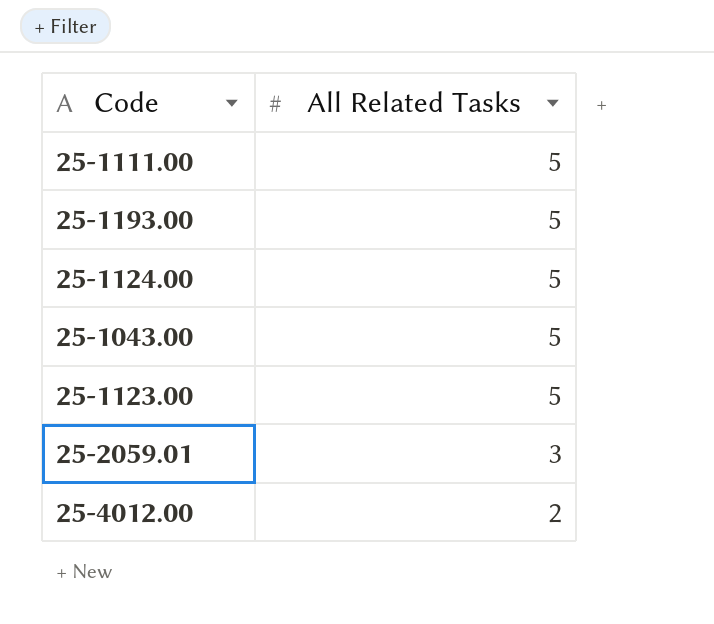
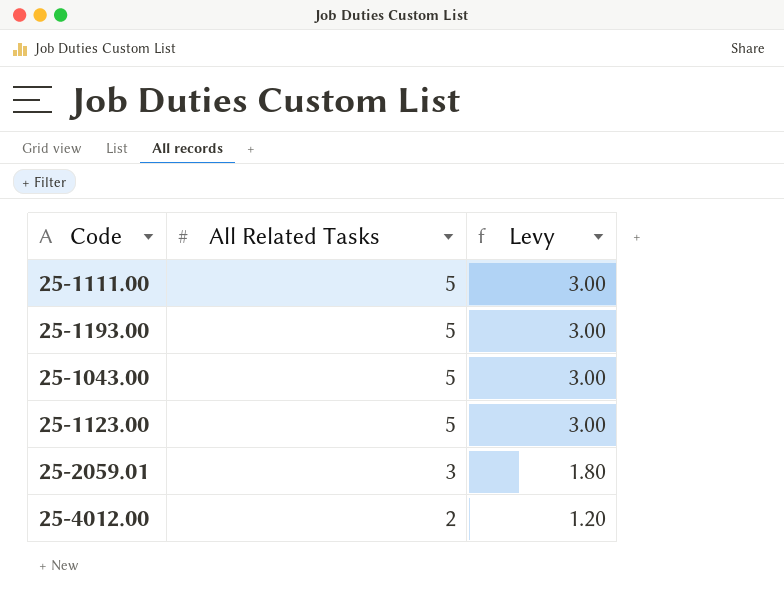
column Levy | formula: none -> [All Related Tasks] * 0.6
row 25-1124.00: 5 -> none

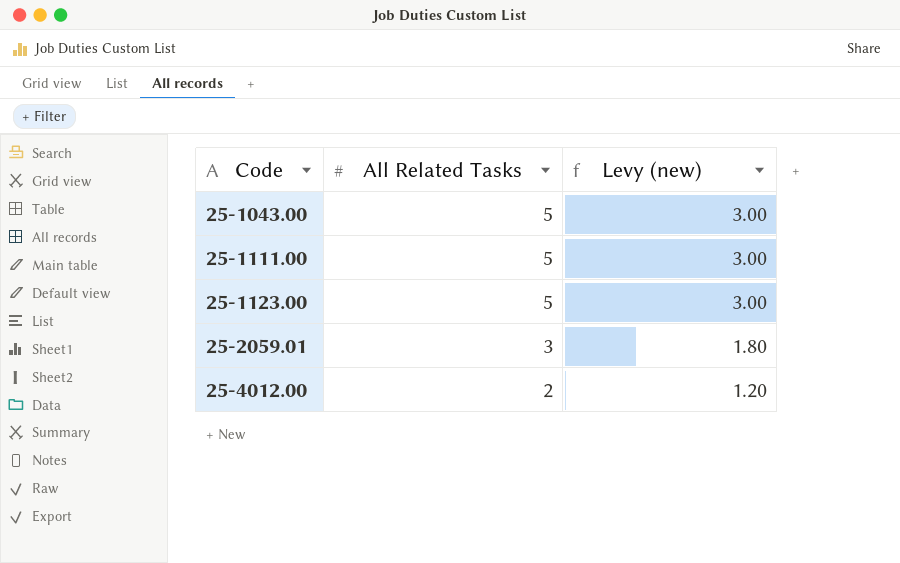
row order: All Related Tasks descending -> Code ascending
column name: Levy -> Levy (new)
row 25-1193.00: 5 | 3.00 -> none

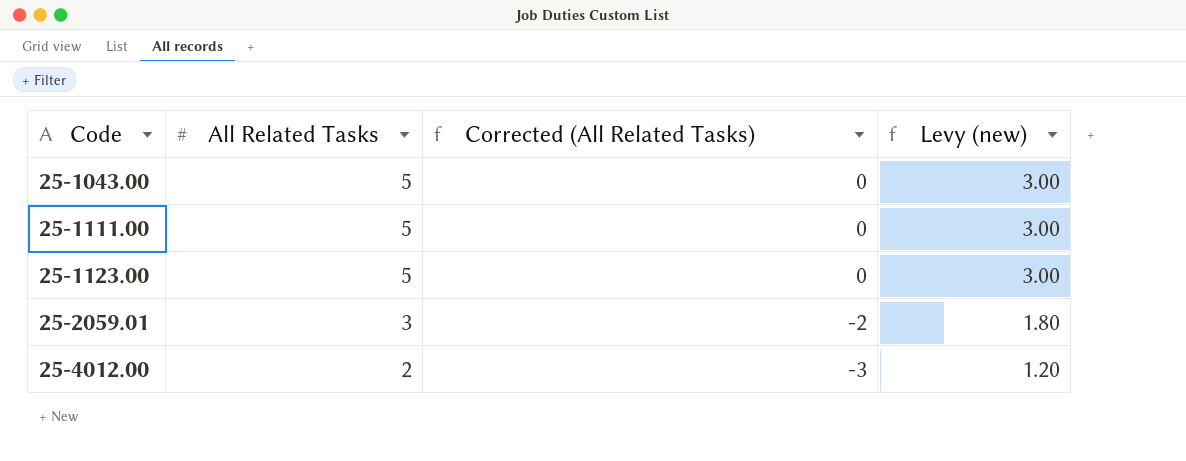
column Corrected (All Related Tasks) | formula: none -> [All Related Tasks] - 5

